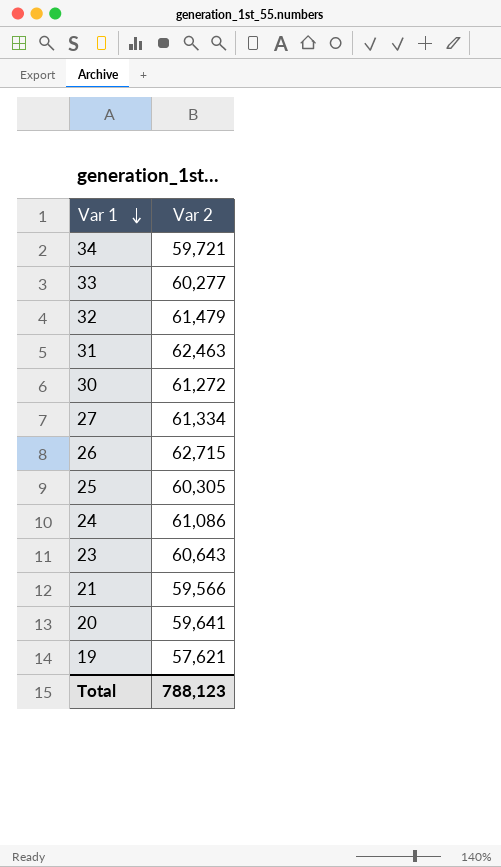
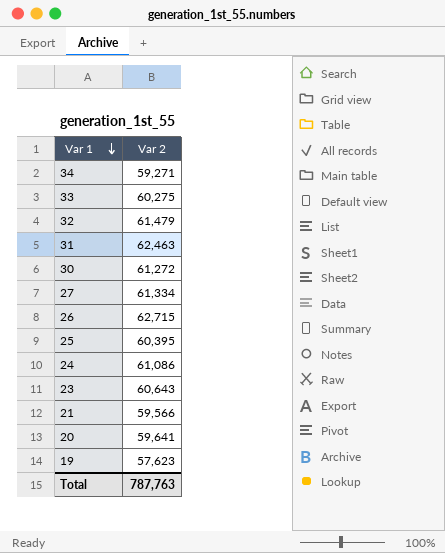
34 | Var 2: 59,721 -> 59,271
33 | Var 2: 60,277 -> 60,275
25 | Var 2: 60,305 -> 60,395
19 | Var 2: 57,621 -> 57,623
Total | Var 2: 788,123 -> 787,763

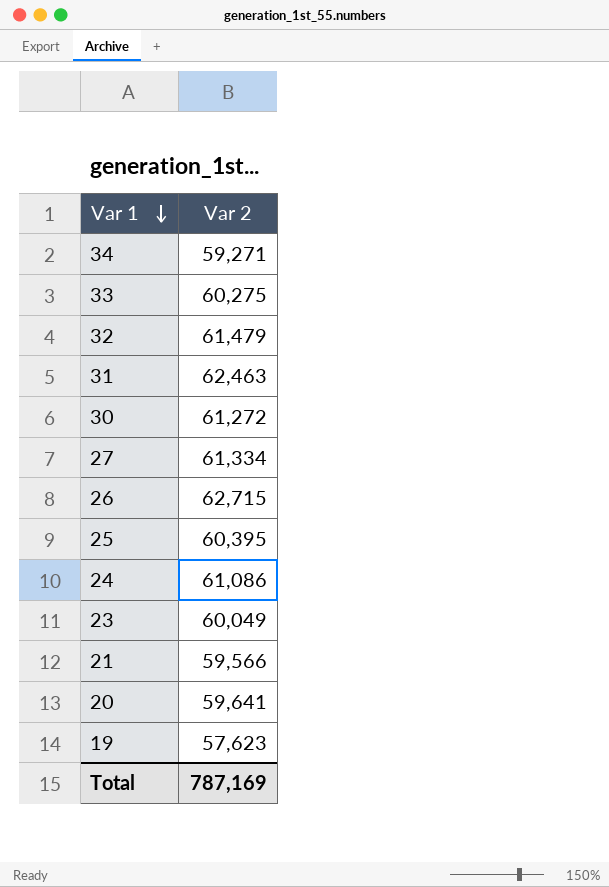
23 | Var 2: 60,643 -> 60,049
Total | Var 2: 787,763 -> 787,169

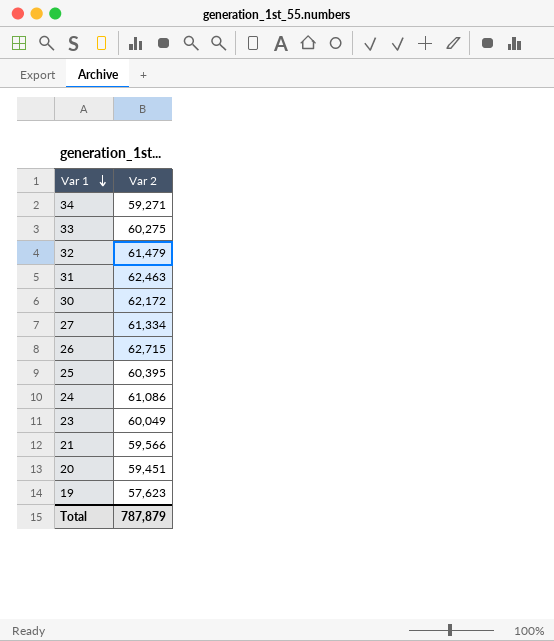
30 | Var 2: 61,272 -> 62,172
20 | Var 2: 59,641 -> 59,451
Total | Var 2: 787,169 -> 787,879

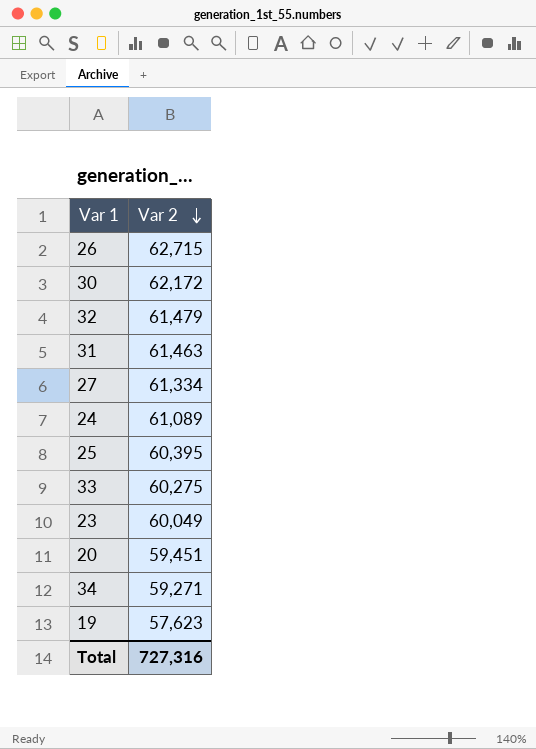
row order: Var 1 descending -> Var 2 descending
row 21: 59,566 -> none
31 | Var 2: 62,463 -> 61,463
24 | Var 2: 61,086 -> 61,089
Total | Var 2: 787,879 -> 727,316

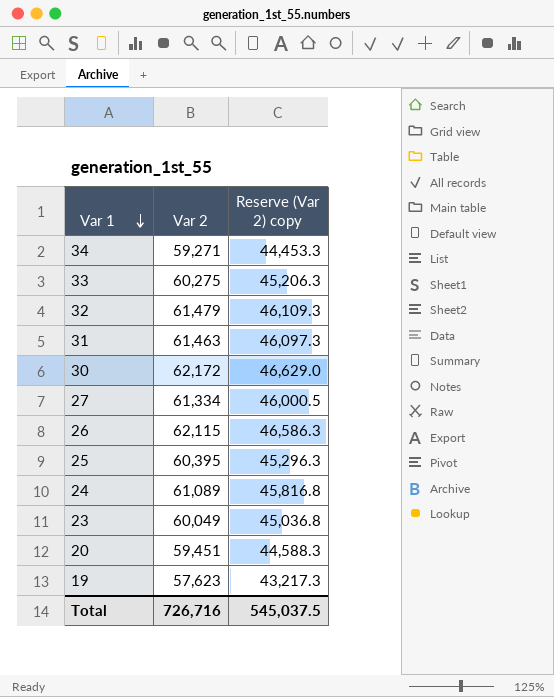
row order: Var 2 descending -> Var 1 descending
column Reserve (Var 2) copy | formula: none -> [Var 2] * 0.75
26 | Var 2: 62,715 -> 62,115
Total | Var 2: 727,316 -> 726,716

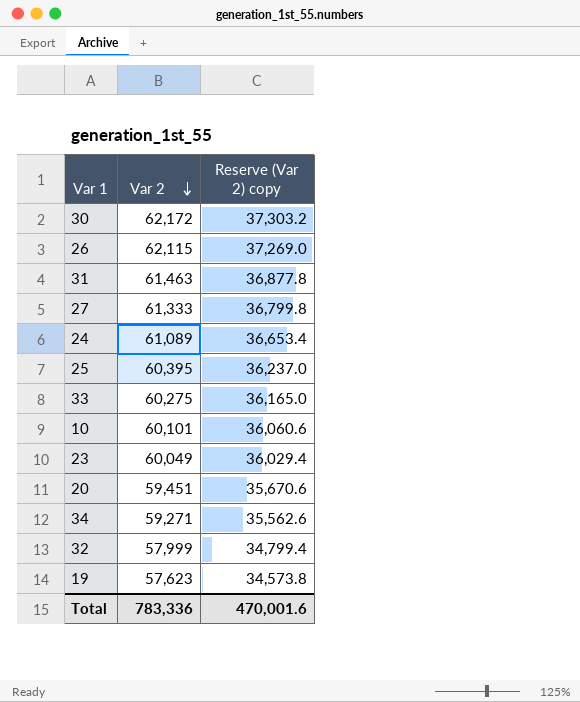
row order: Var 1 descending -> Var 2 descending
column Reserve (Var 2) copy | formula: [Var 2] * 0.75 -> [Var 2] * 0.6
27 | Var 2: 61,334 -> 61,333
row 10: none -> 60,101 | 36,060.6
32 | Var 2: 61,479 -> 57,999
Total | Var 2: 726,716 -> 783,336
Total | Reserve (Var 2) copy: 545,037.5 -> 470,001.6

